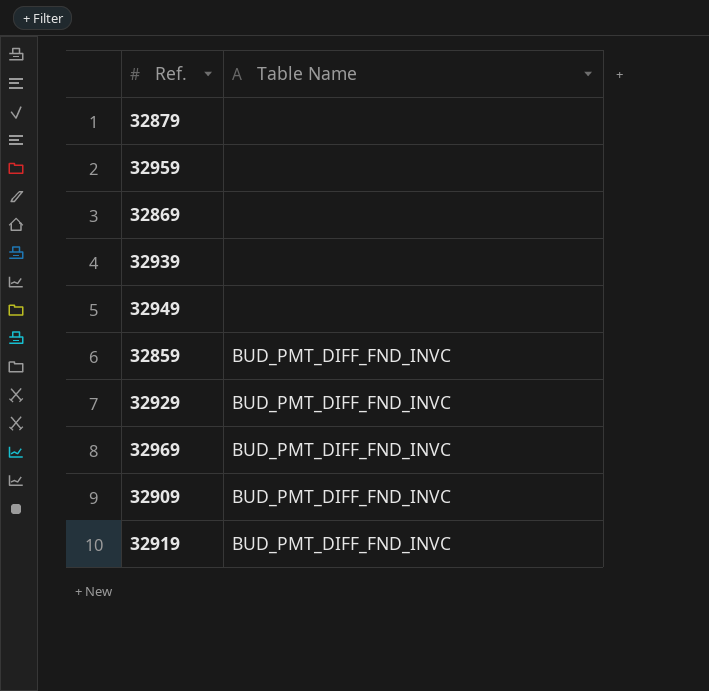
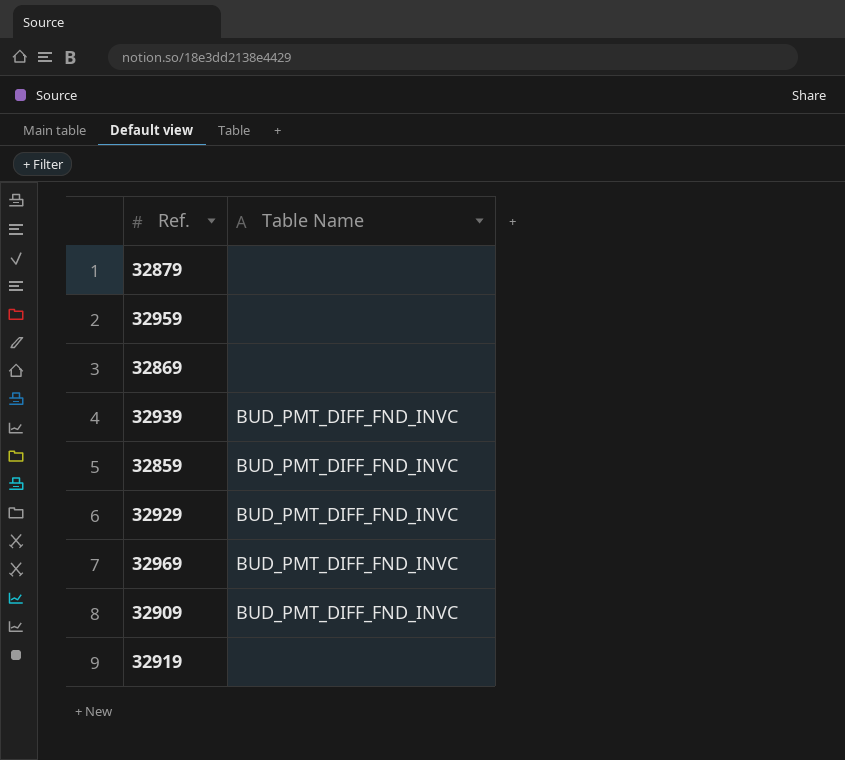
row 32949: none -> none
32939 | Table Name: none -> BUD_PMT_DIFF_FND_INVC
32919 | Table Name: BUD_PMT_DIFF_FND_INVC -> none

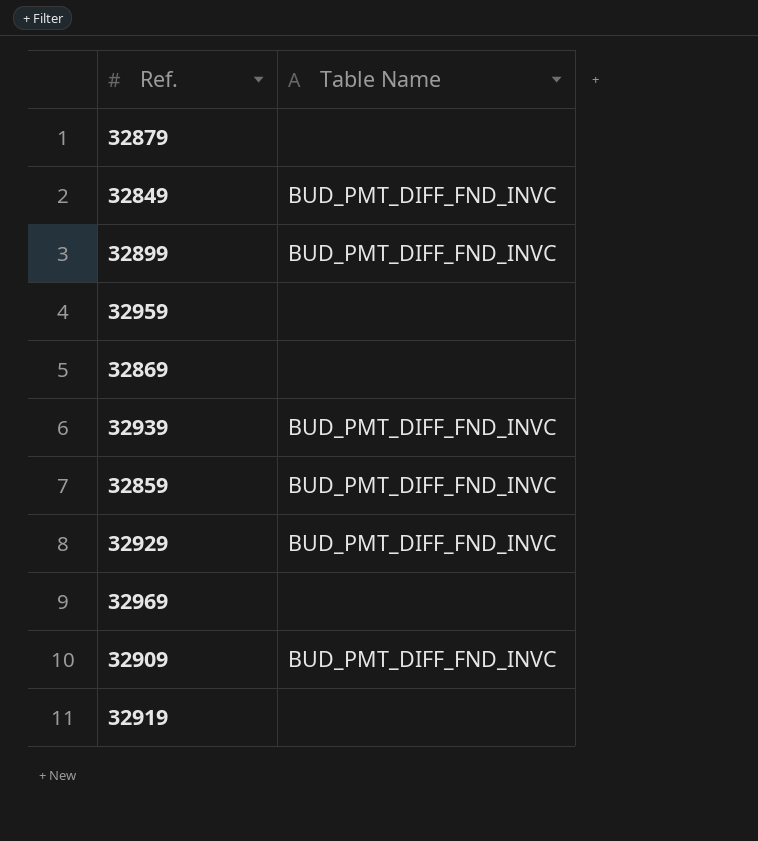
row 32849: none -> BUD_PMT_DIFF_FND_INVC
row 32899: none -> BUD_PMT_DIFF_FND_INVC
32969 | Table Name: BUD_PMT_DIFF_FND_INVC -> none

